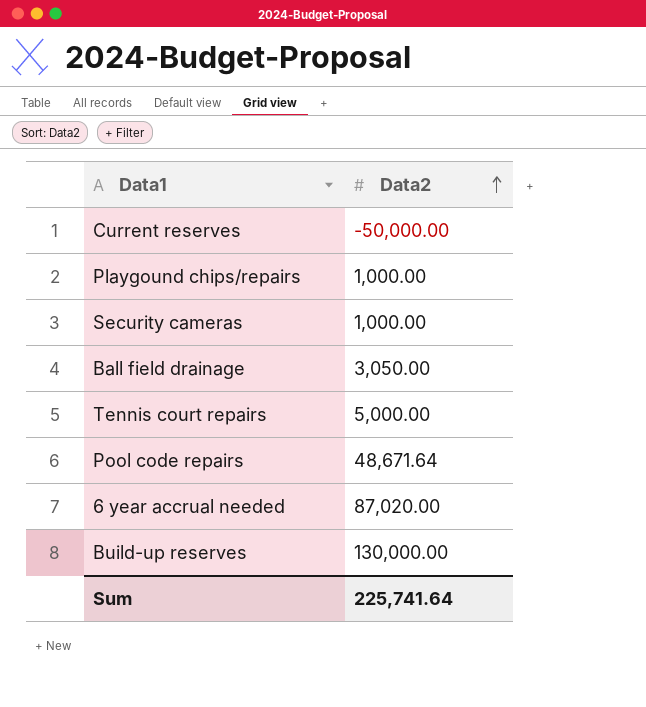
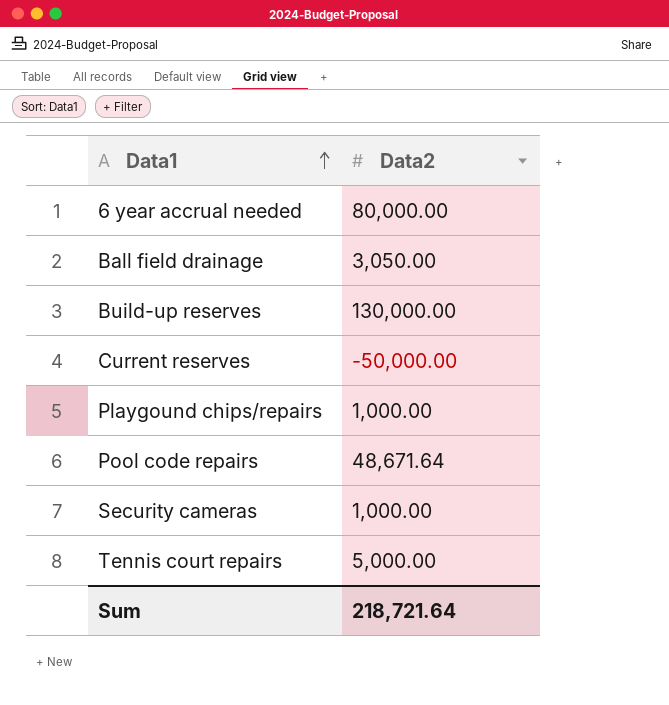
row order: Data2 ascending -> Data1 ascending
6 year accrual needed | Data2: 87,020.00 -> 80,000.00
Sum | Data2: 225,741.64 -> 218,721.64

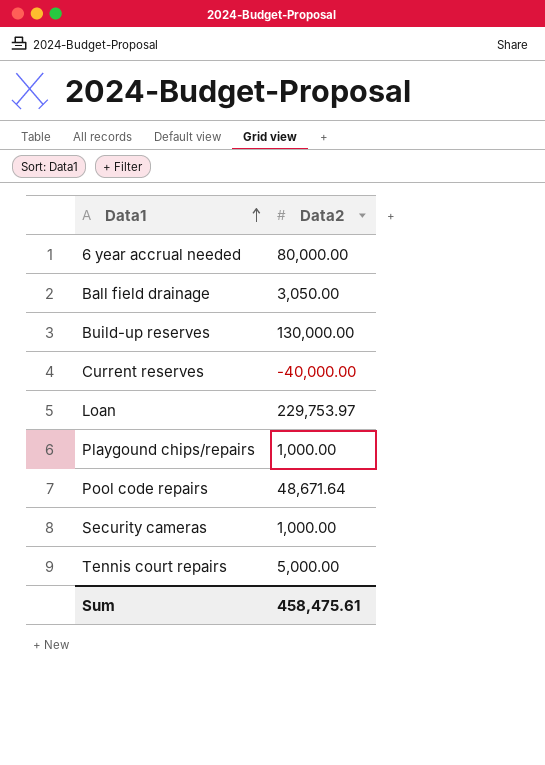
Current reserves | Data2: -50,000.00 -> -40,000.00
row Loan: none -> 229,753.97
Sum | Data2: 218,721.64 -> 458,475.61

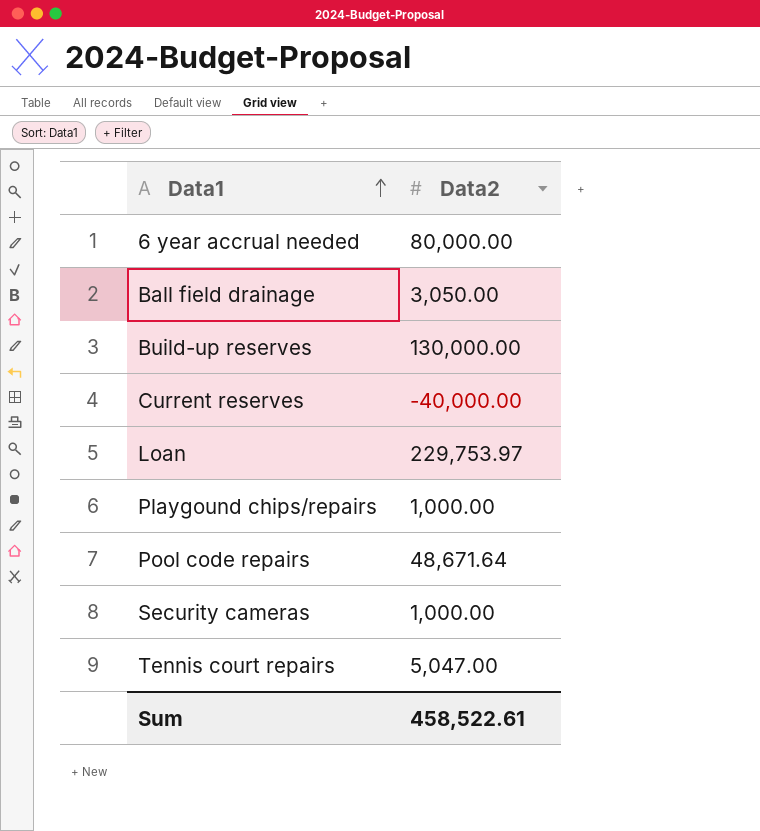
Tennis court repairs | Data2: 5,000.00 -> 5,047.00
Sum | Data2: 458,475.61 -> 458,522.61

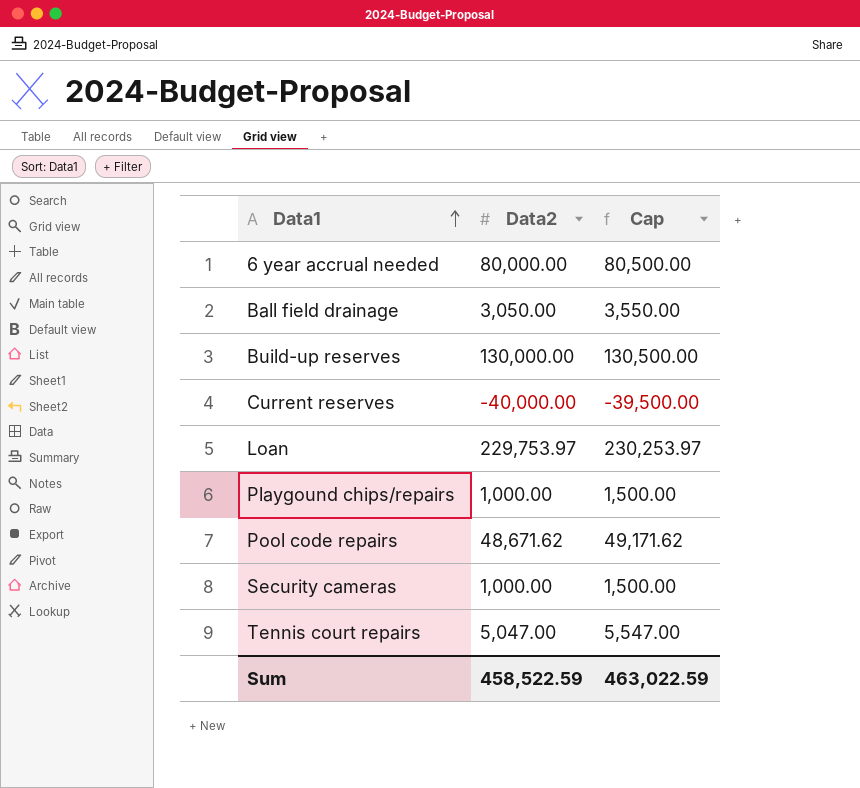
column Cap | formula: none -> [Data2] + 500
Pool code repairs | Data2: 48,671.64 -> 48,671.62
Sum | Data2: 458,522.61 -> 458,522.59

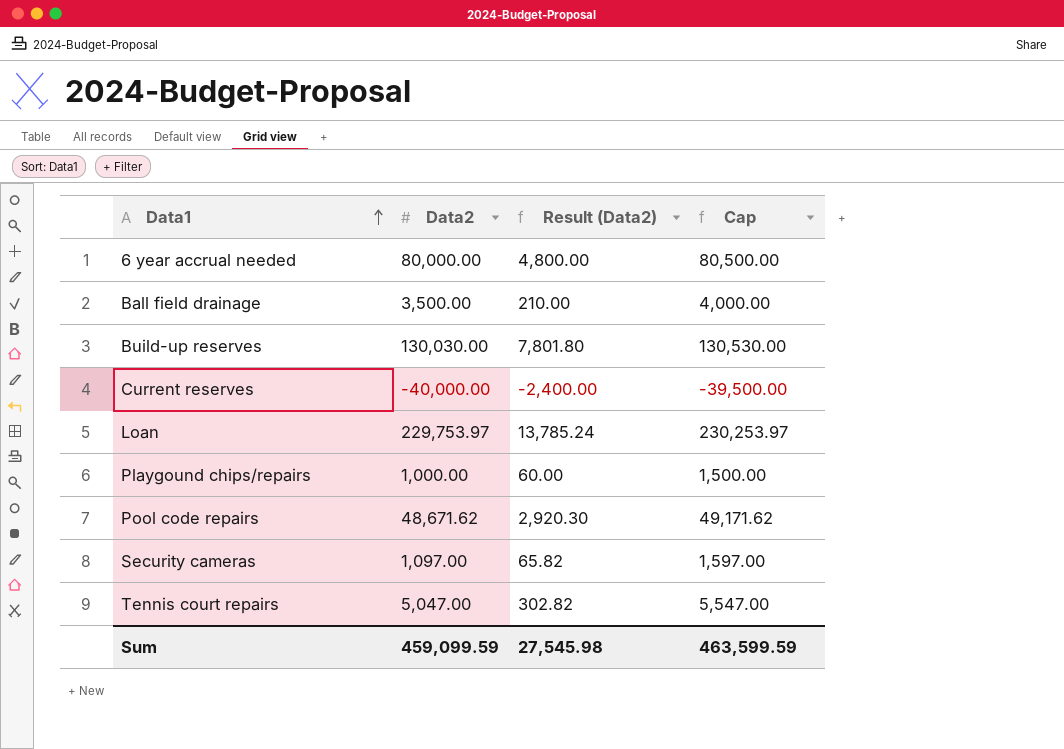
column Result (Data2) | formula: none -> [Data2] * 0.06
Ball field drainage | Data2: 3,050.00 -> 3,500.00
Ball field drainage | Cap: 3,550.00 -> 4,000.00
Build-up reserves | Data2: 130,000.00 -> 130,030.00
Build-up reserves | Cap: 130,500.00 -> 130,530.00
Security cameras | Data2: 1,000.00 -> 1,097.00
Security cameras | Cap: 1,500.00 -> 1,597.00
Sum | Data2: 458,522.59 -> 459,099.59
Sum | Cap: 463,022.59 -> 463,599.59

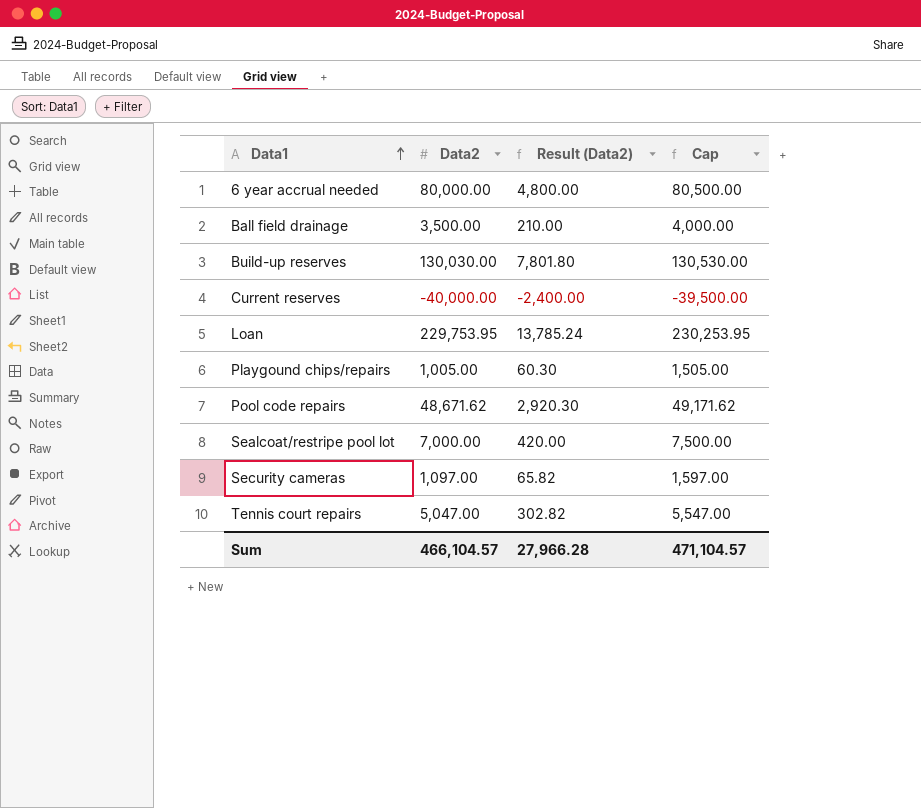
Loan | Data2: 229,753.97 -> 229,753.95
Loan | Cap: 230,253.97 -> 230,253.95
Playgound chips/repairs | Data2: 1,000.00 -> 1,005.00
Playgound chips/repairs | Result (Data2): 60.00 -> 60.30
Playgound chips/repairs | Cap: 1,500.00 -> 1,505.00
row Sealcoat/restripe pool lot: none -> 7,000.00 | 420.00 | 7,500.00
Sum | Data2: 459,099.59 -> 466,104.57
Sum | Result (Data2): 27,545.98 -> 27,966.28
Sum | Cap: 463,599.59 -> 471,104.57

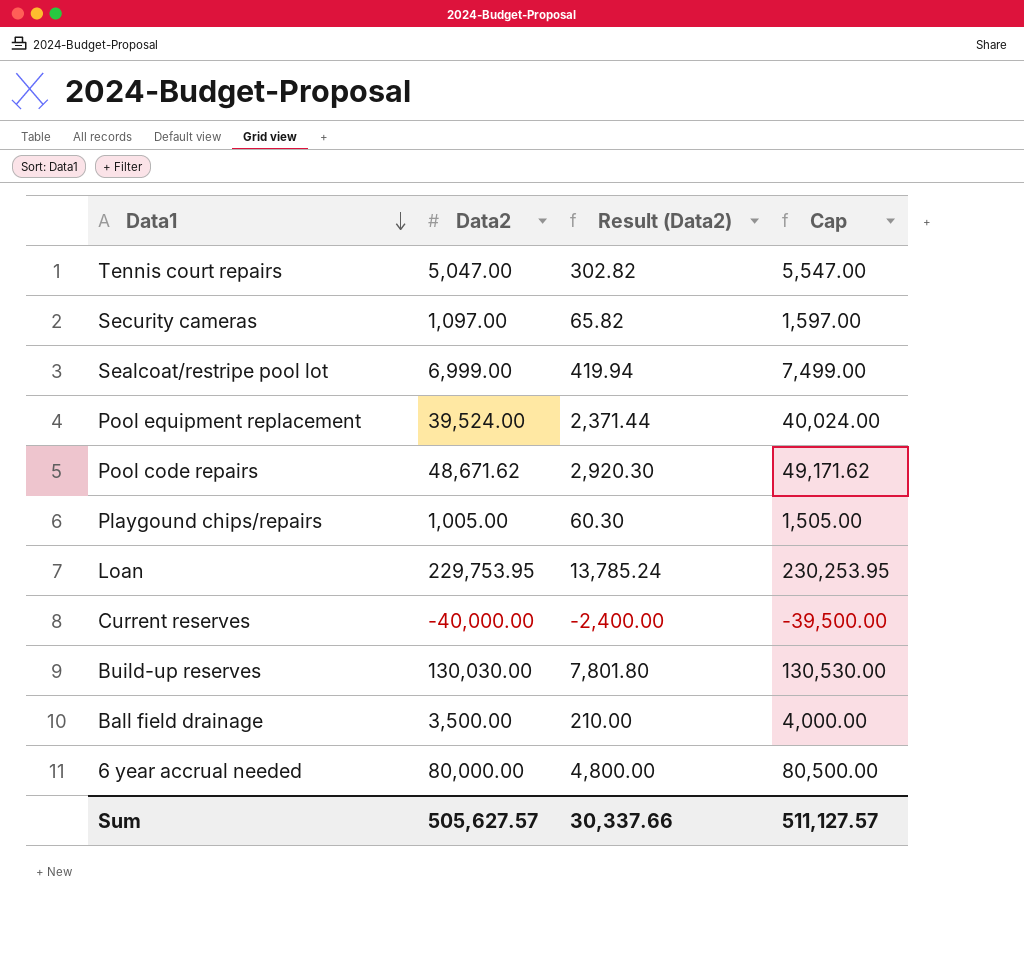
row order: Data1 ascending -> Data1 descending
Sealcoat/restripe pool lot | Data2: 7,000.00 -> 6,999.00
Sealcoat/restripe pool lot | Result (Data2): 420.00 -> 419.94
Sealcoat/restripe pool lot | Cap: 7,500.00 -> 7,499.00
row Pool equipment replacement: none -> 39,524.00 | 2,371.44 | 40,024.00
Sum | Data2: 466,104.57 -> 505,627.57
Sum | Result (Data2): 27,966.28 -> 30,337.66
Sum | Cap: 471,104.57 -> 511,127.57

